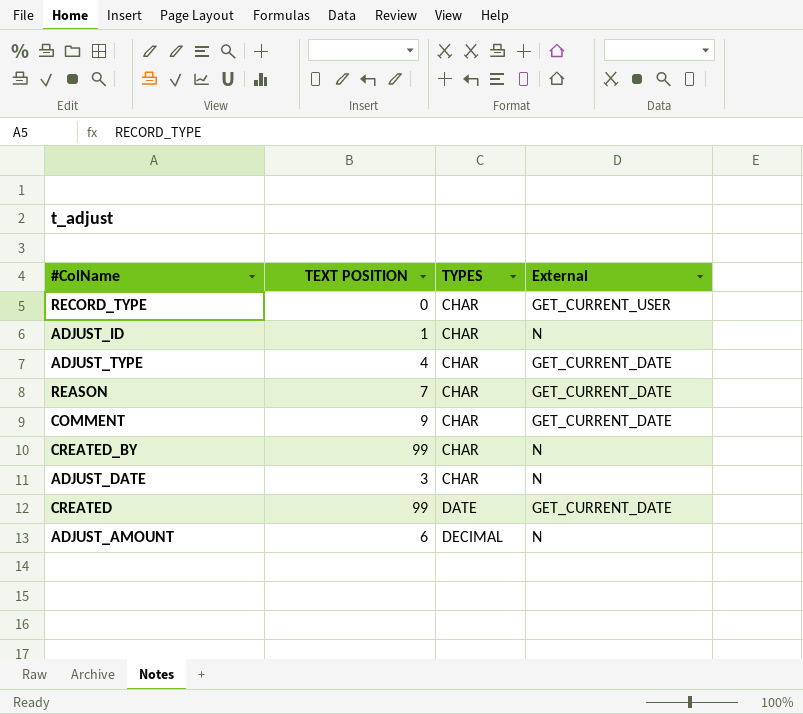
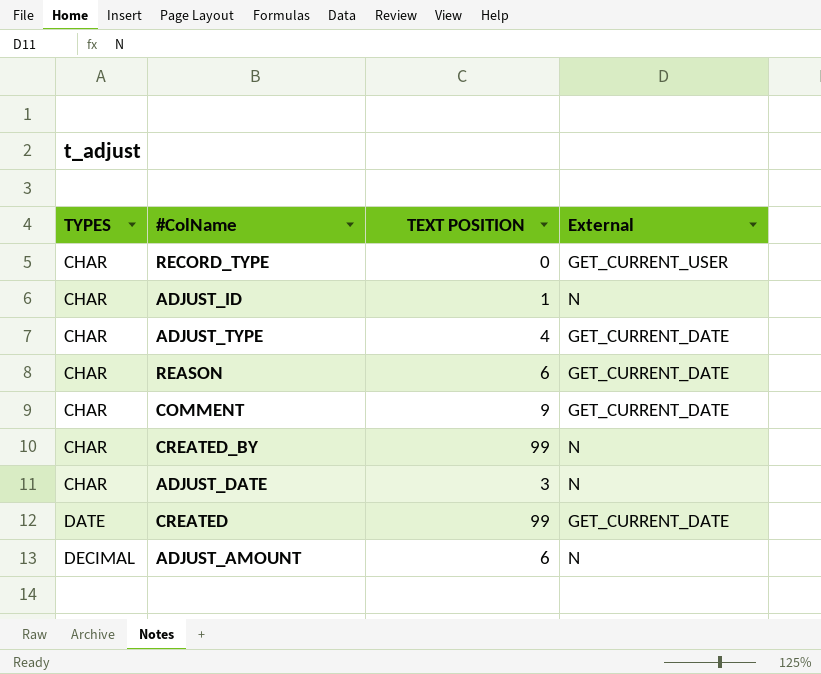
column TYPES | position: 3 -> 1
REASON | TEXT POSITION: 7 -> 6

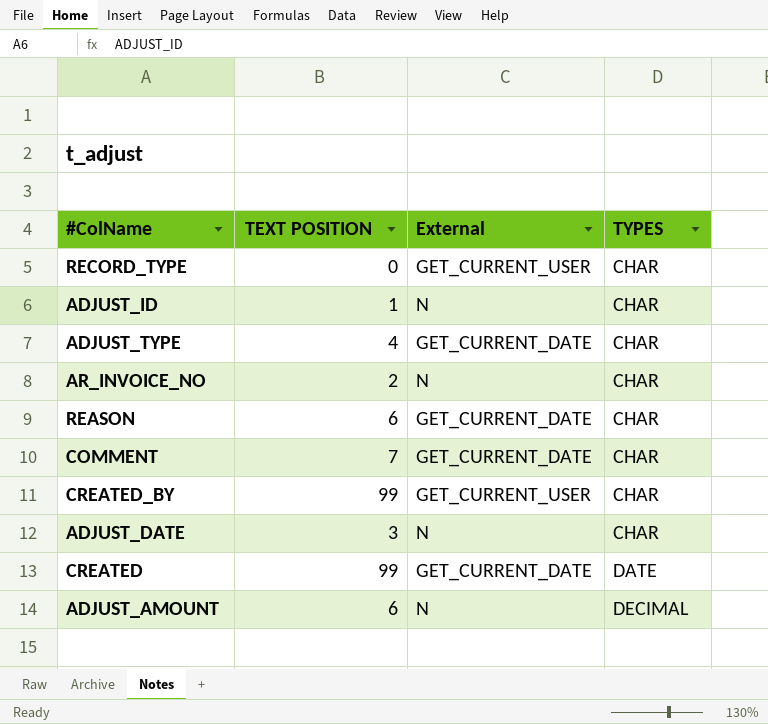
column TYPES | position: 1 -> 4
row AR_INVOICE_NO: none -> 2 | N | CHAR
COMMENT | TEXT POSITION: 9 -> 7
CREATED_BY | External: N -> GET_CURRENT_USER

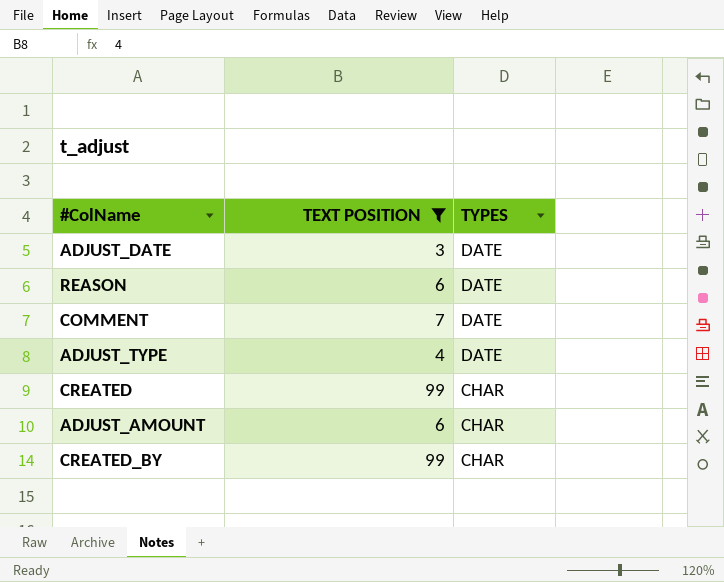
filter: none -> TEXT POSITION >= 3
row order: TYPES ascending -> TYPES descending
column External | position: 3 -> none
ADJUST_DATE | TYPES: CHAR -> DATE
REASON | TYPES: CHAR -> DATE
COMMENT | TYPES: CHAR -> DATE
ADJUST_TYPE | TYPES: CHAR -> DATE
CREATED | TYPES: DATE -> CHAR
ADJUST_AMOUNT | TYPES: DECIMAL -> CHAR

